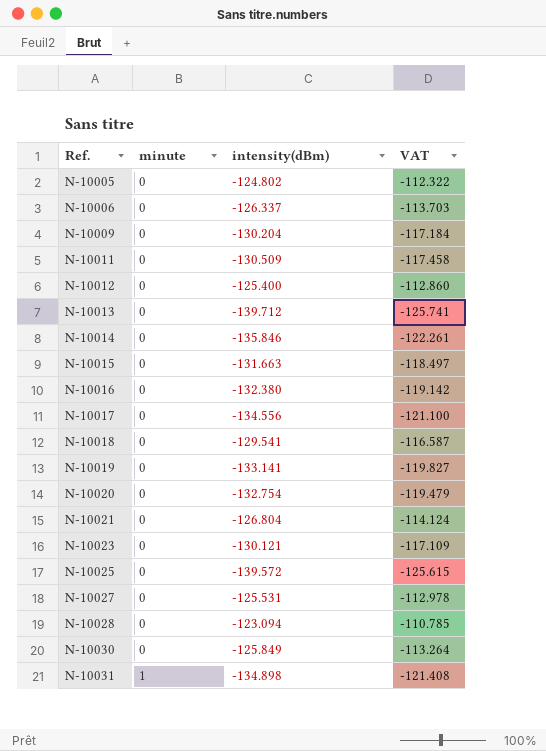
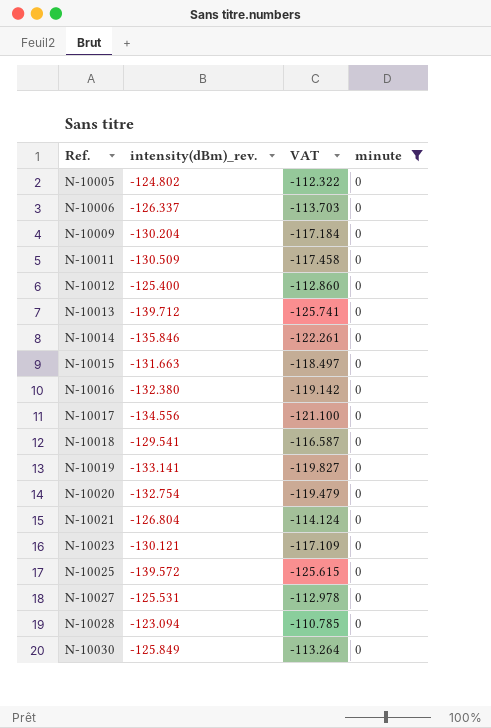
filter: none -> minute = 0
column name: intensity(dBm) -> intensity(dBm)_rev.
column minute | position: 2 -> 4

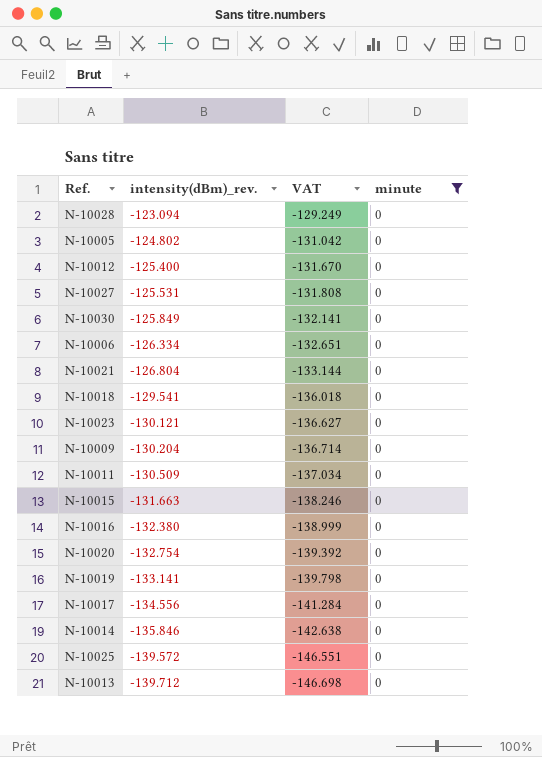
row order: Ref. ascending -> intensity(dBm)_rev. descending
column VAT | formula: [intensity(dBm)_rev.] * 0.9 -> [intensity(dBm)_rev.] * 1.05
N-10006 | intensity(dBm)_rev.: -126.337 -> -126.334

